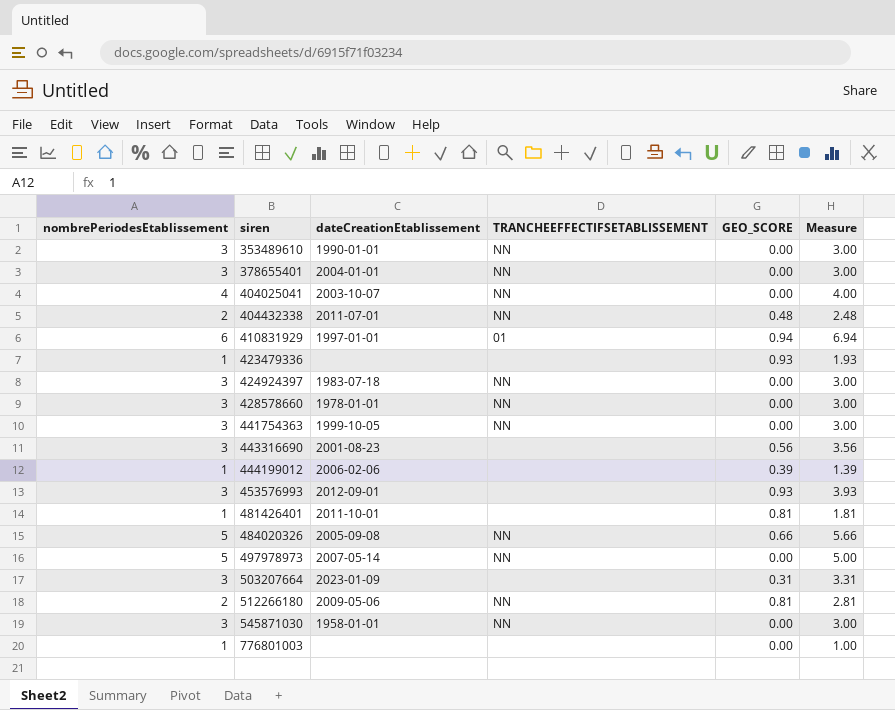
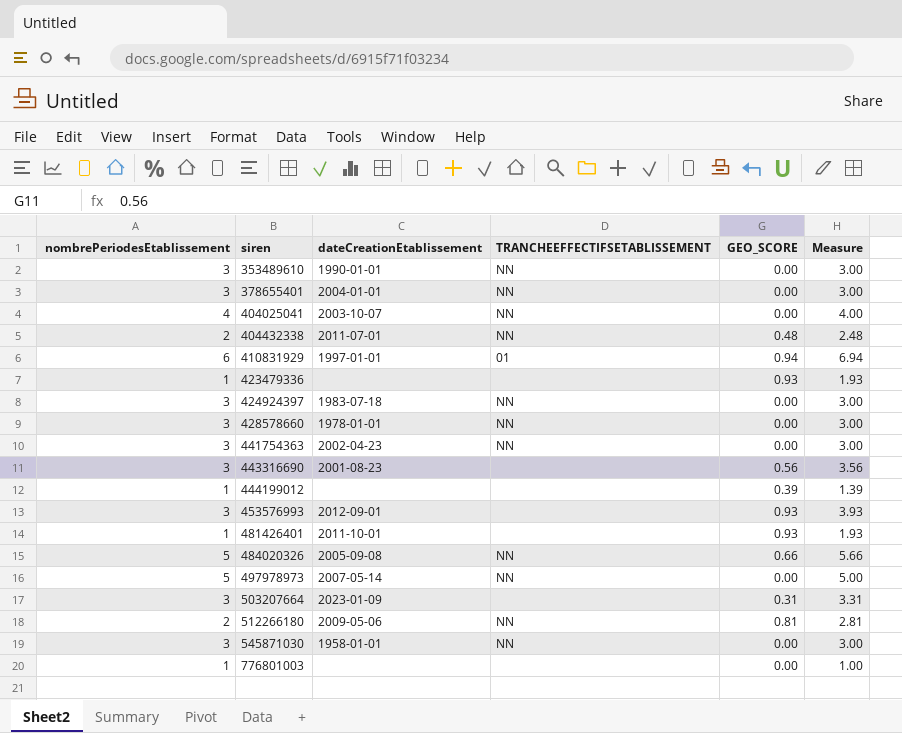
441754363 | dateCreationEtablissement: 1999-10-05 -> 2002-04-23
444199012 | dateCreationEtablissement: 2006-02-06 -> none
481426401 | GEO_SCORE: 0.81 -> 0.93
481426401 | Measure: 1.81 -> 1.93

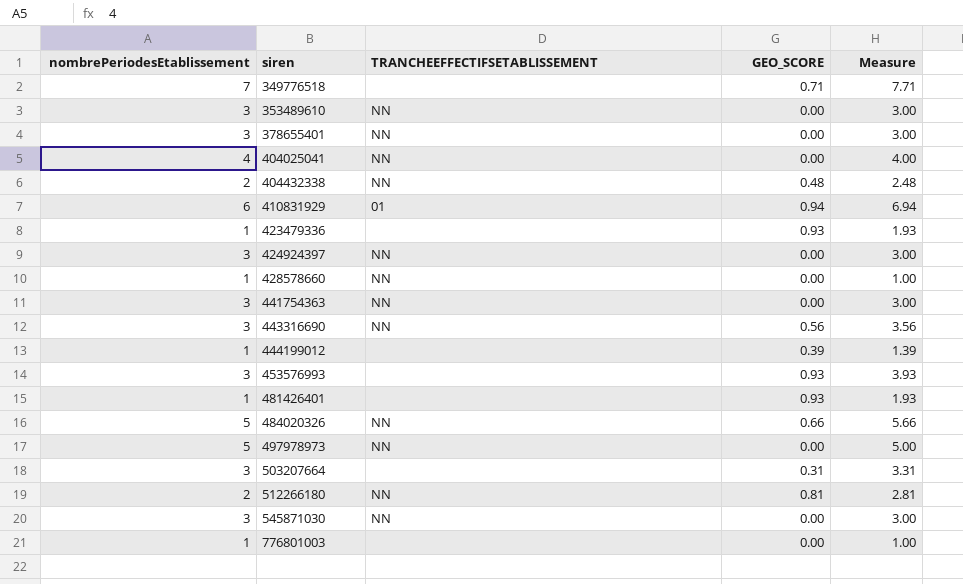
column dateCreationEtablissement | position: 3 -> none
row 349776518: none -> 7 | none | 0.71 | 7.71
428578660 | nombrePeriodesEtablissement: 3 -> 1
428578660 | Measure: 3.00 -> 1.00
443316690 | TRANCHEEFFECTIFSETABLISSEMENT: none -> NN

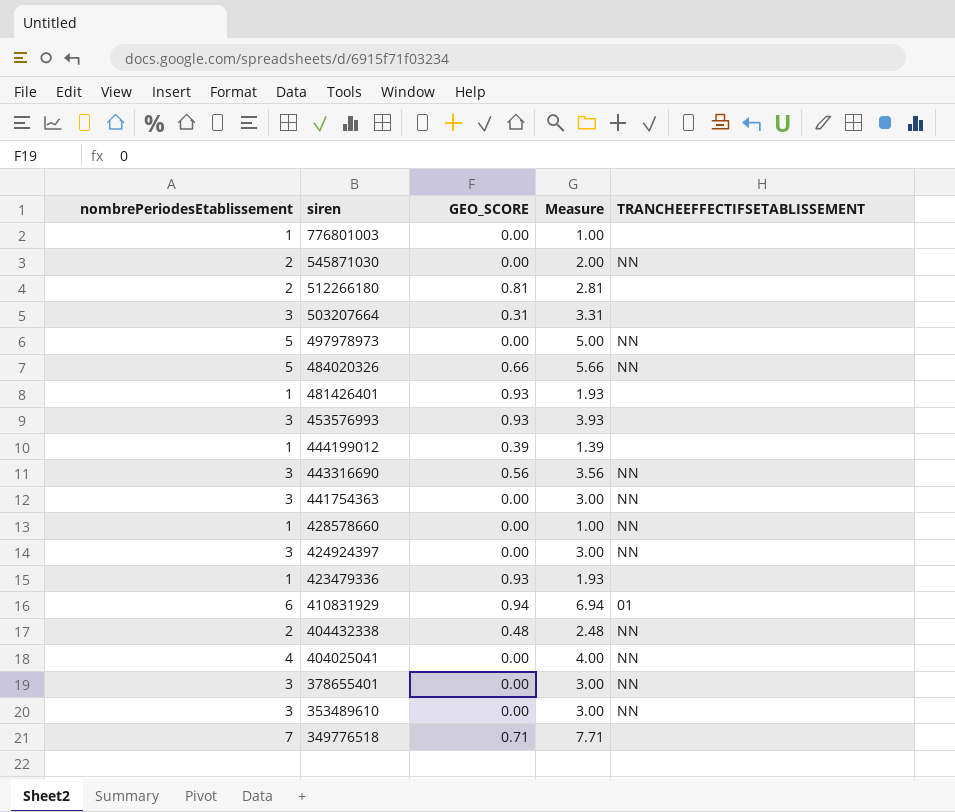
row order: siren ascending -> siren descending
column TRANCHEEFFECTIFSETABLISSEMENT | position: 3 -> 5
545871030 | nombrePeriodesEtablissement: 3 -> 2
545871030 | Measure: 3.00 -> 2.00
512266180 | TRANCHEEFFECTIFSETABLISSEMENT: NN -> none

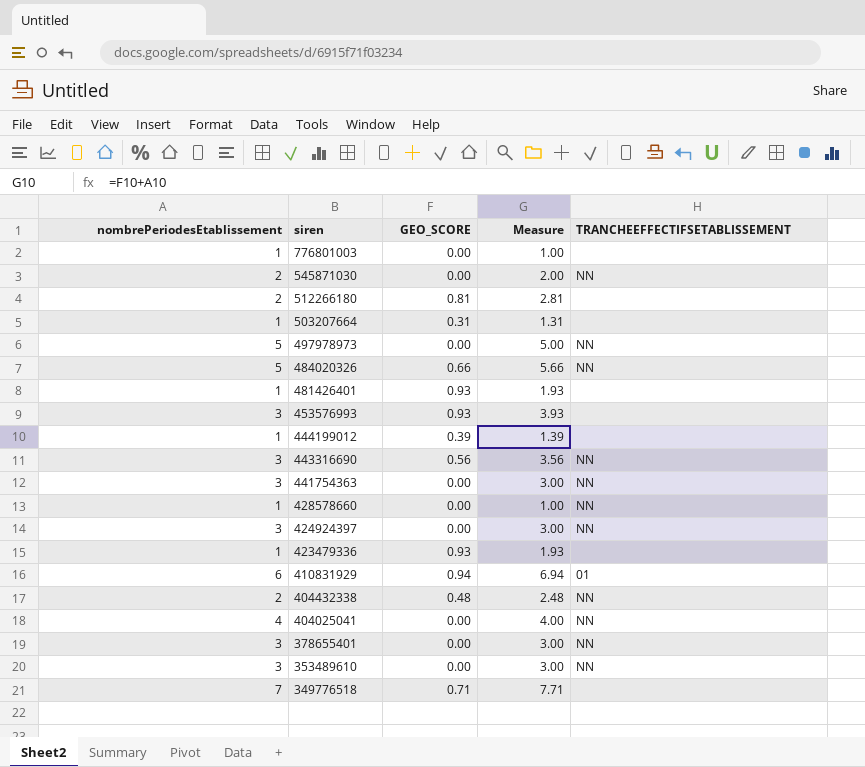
503207664 | nombrePeriodesEtablissement: 3 -> 1
503207664 | Measure: 3.31 -> 1.31

